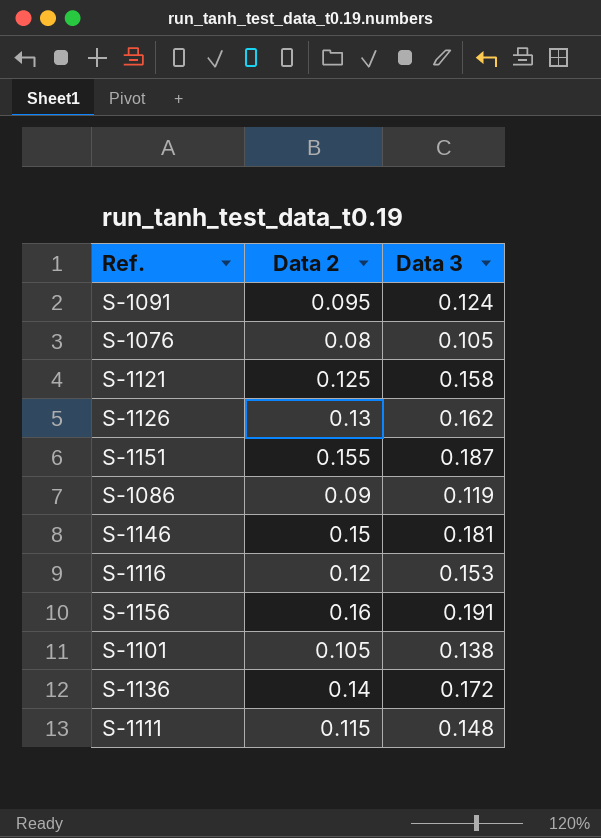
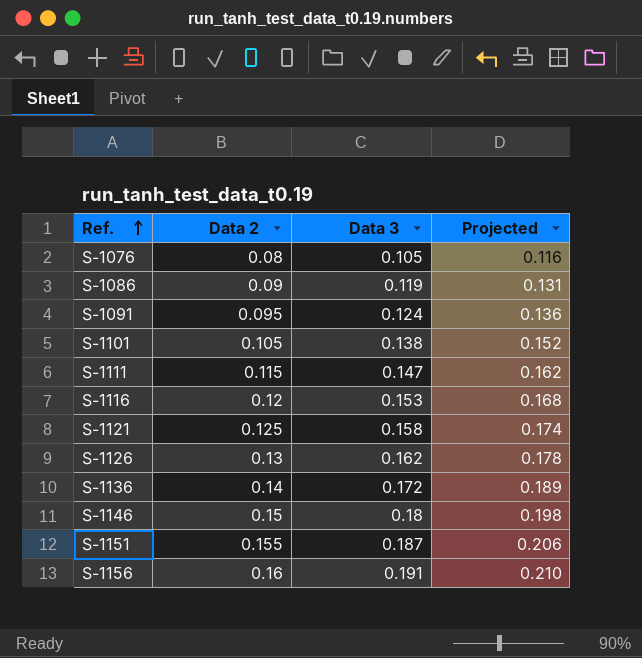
row order: none -> Ref. ascending
column Projected | formula: none -> [Data 3] * 1.1
S-1111 | Data 3: 0.148 -> 0.147
S-1146 | Data 3: 0.181 -> 0.18

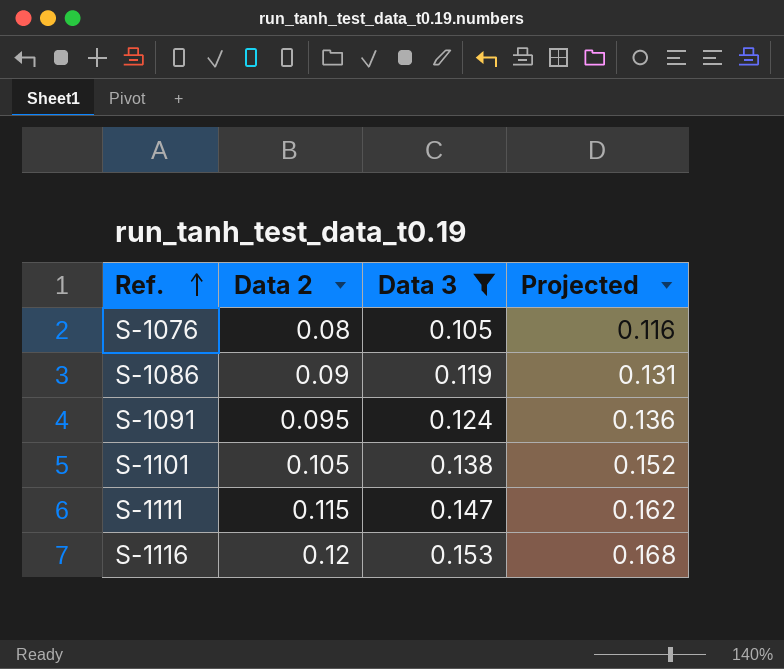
filter: none -> Data 3 <= 0.153

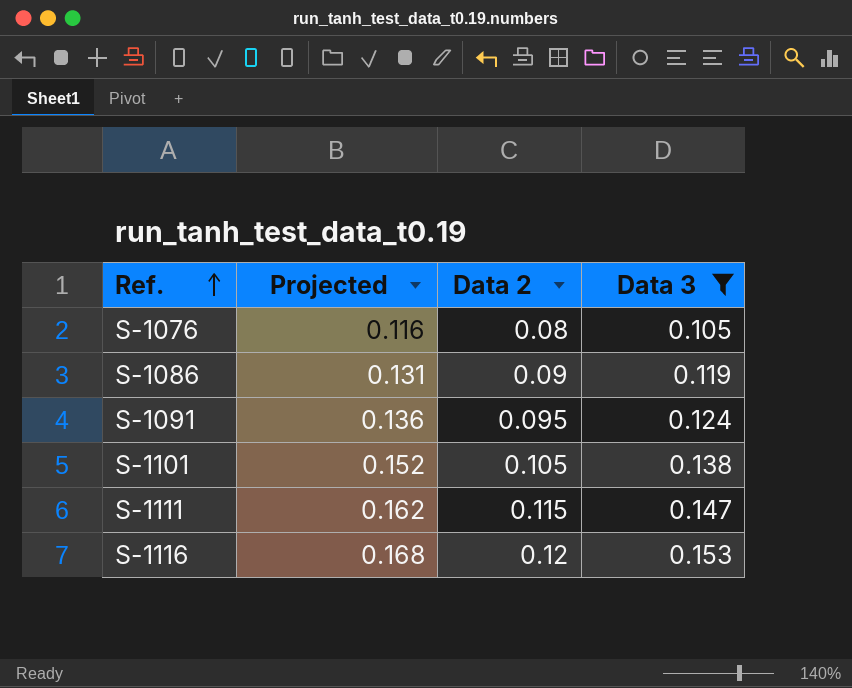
column Projected | position: 4 -> 2

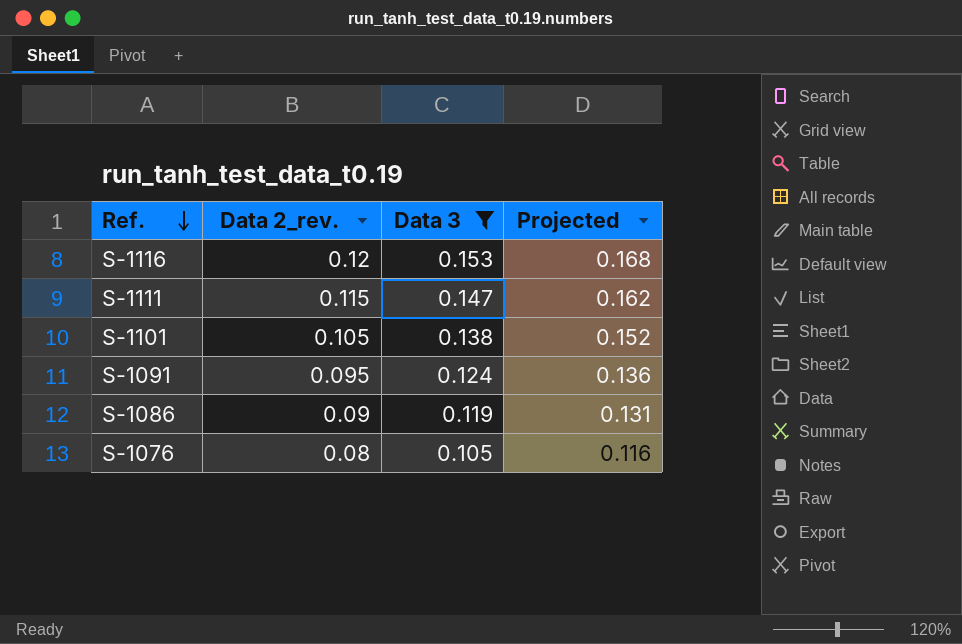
row order: Ref. ascending -> Ref. descending
column name: Data 2 -> Data 2_rev.
column Projected | position: 2 -> 4

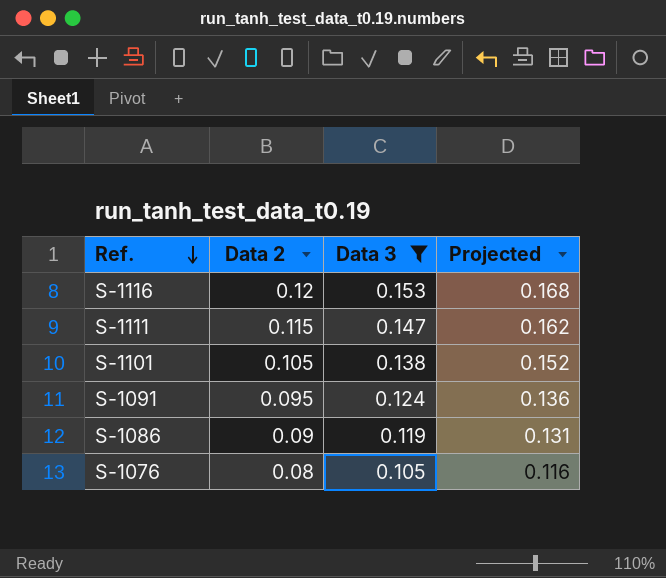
column name: Data 2_rev. -> Data 2

